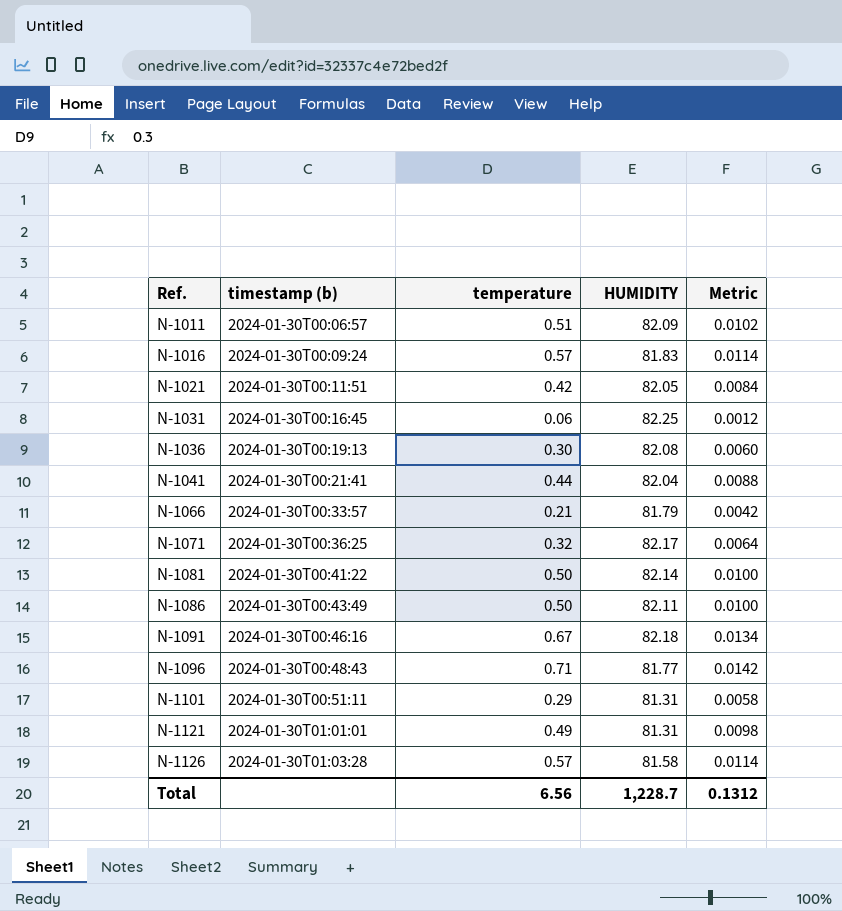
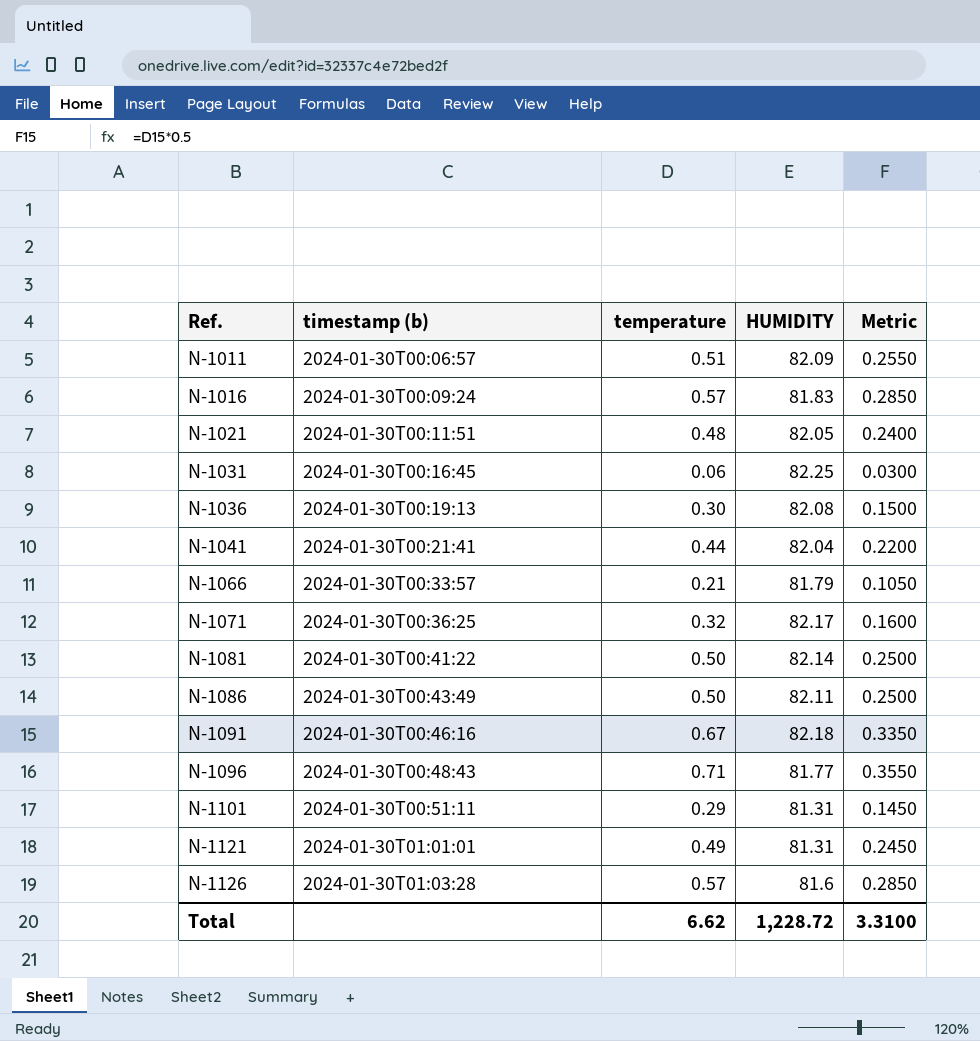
column Metric | formula: [temperature] * 0.02 -> [temperature] * 0.5
N-1021 | temperature: 0.42 -> 0.48
N-1126 | HUMIDITY: 81.58 -> 81.6
Total | temperature: 6.56 -> 6.62
Total | HUMIDITY: 1,228.7 -> 1,228.72
Total | Metric: 0.1312 -> 3.3100

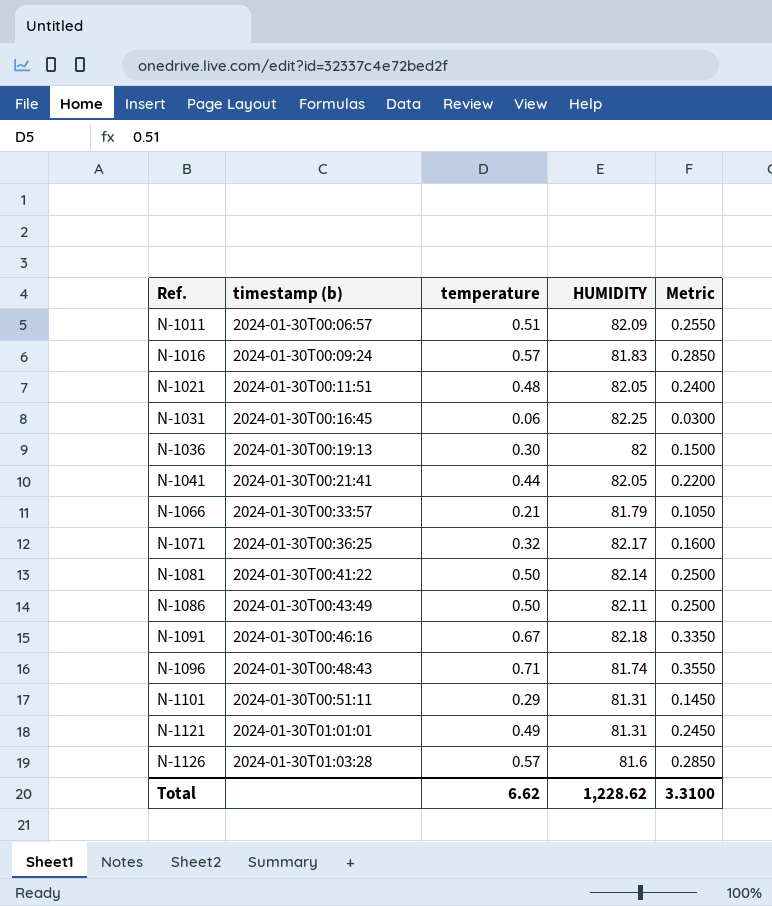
N-1036 | HUMIDITY: 82.08 -> 82
N-1041 | HUMIDITY: 82.04 -> 82.05
N-1096 | HUMIDITY: 81.77 -> 81.74
Total | HUMIDITY: 1,228.72 -> 1,228.62

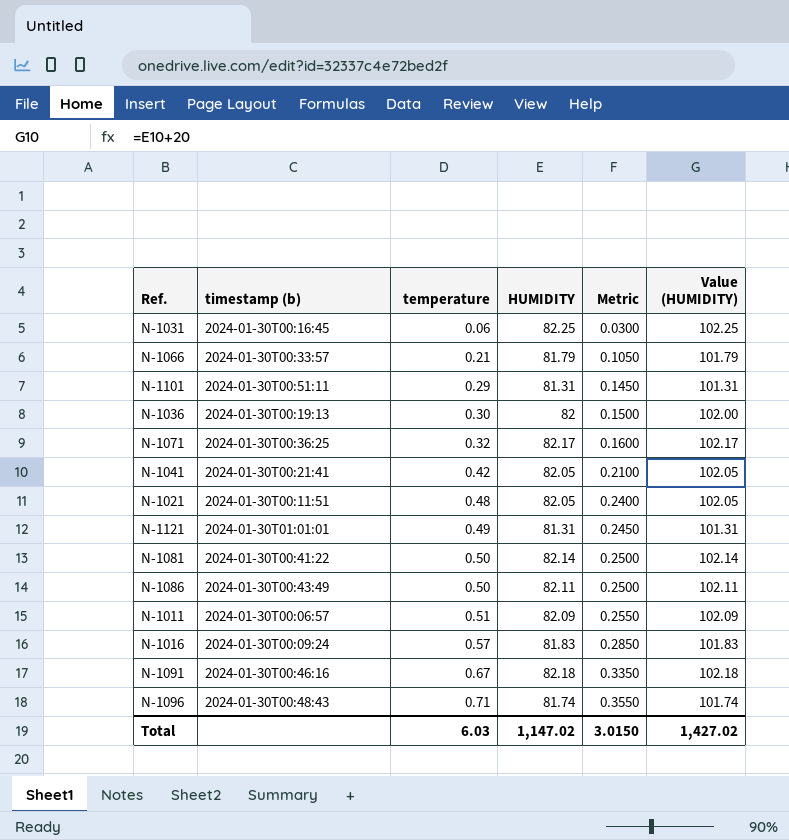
row order: Ref. ascending -> temperature ascending
column Value (HUMIDITY) | formula: none -> [HUMIDITY] + 20
row N-1126: 2024-01-30T01:03:28 | 0.57 | 81.6 | 0.2850 -> none
N-1041 | temperature: 0.44 -> 0.42
N-1041 | Metric: 0.2200 -> 0.2100
Total | temperature: 6.62 -> 6.03
Total | HUMIDITY: 1,228.62 -> 1,147.02
Total | Metric: 3.3100 -> 3.0150

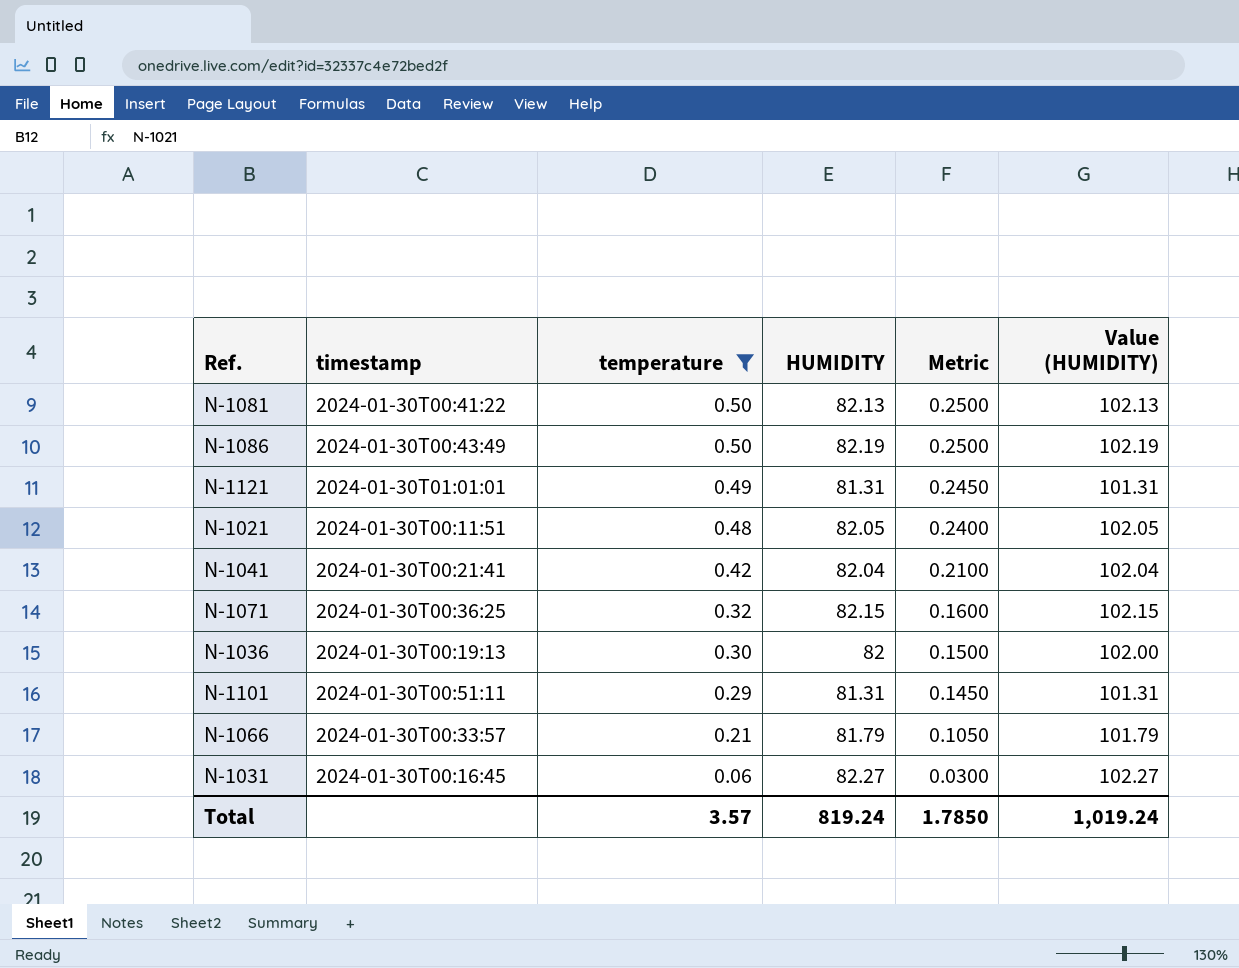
filter: none -> temperature <= 0.50
row order: temperature ascending -> temperature descending
column name: timestamp (b) -> timestamp
N-1081 | HUMIDITY: 82.14 -> 82.13
N-1081 | Value (HUMIDITY): 102.14 -> 102.13
N-1086 | HUMIDITY: 82.11 -> 82.19
N-1086 | Value (HUMIDITY): 102.11 -> 102.19
N-1041 | HUMIDITY: 82.05 -> 82.04
N-1041 | Value (HUMIDITY): 102.05 -> 102.04
N-1071 | HUMIDITY: 82.17 -> 82.15
N-1071 | Value (HUMIDITY): 102.17 -> 102.15
N-1031 | HUMIDITY: 82.25 -> 82.27
N-1031 | Value (HUMIDITY): 102.25 -> 102.27
Total | temperature: 6.03 -> 3.57
Total | HUMIDITY: 1,147.02 -> 819.24
Total | Metric: 3.0150 -> 1.7850
Total | Value (HUMIDITY): 1,427.02 -> 1,019.24

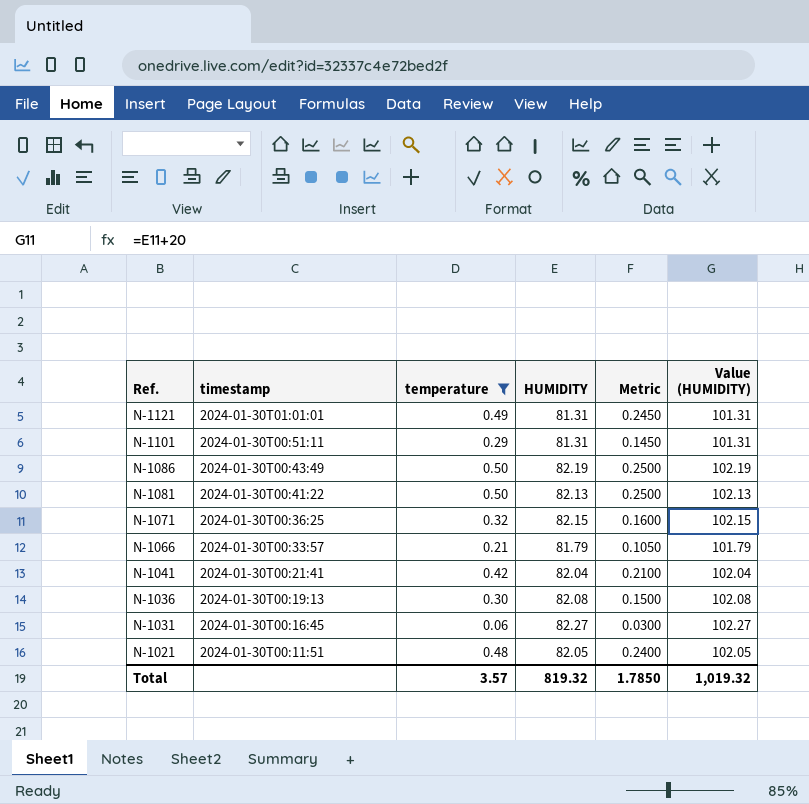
row order: temperature descending -> Ref. descending
N-1036 | HUMIDITY: 82 -> 82.08
N-1036 | Value (HUMIDITY): 102.00 -> 102.08
Total | HUMIDITY: 819.24 -> 819.32
Total | Value (HUMIDITY): 1,019.24 -> 1,019.32

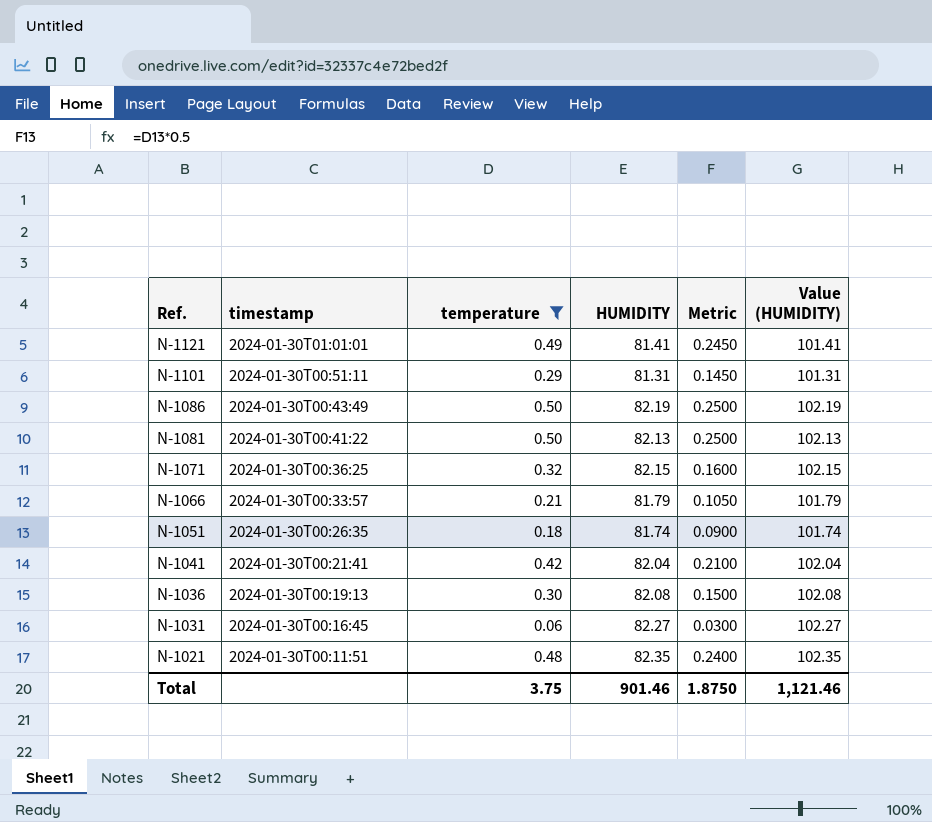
N-1121 | HUMIDITY: 81.31 -> 81.41
N-1121 | Value (HUMIDITY): 101.31 -> 101.41
row N-1051: none -> 2024-01-30T00:26:35 | 0.18 | 81.74 | 0.0900 | 101.74
N-1021 | HUMIDITY: 82.05 -> 82.35
N-1021 | Value (HUMIDITY): 102.05 -> 102.35
Total | temperature: 3.57 -> 3.75
Total | HUMIDITY: 819.32 -> 901.46
Total | Metric: 1.7850 -> 1.8750
Total | Value (HUMIDITY): 1,019.32 -> 1,121.46

